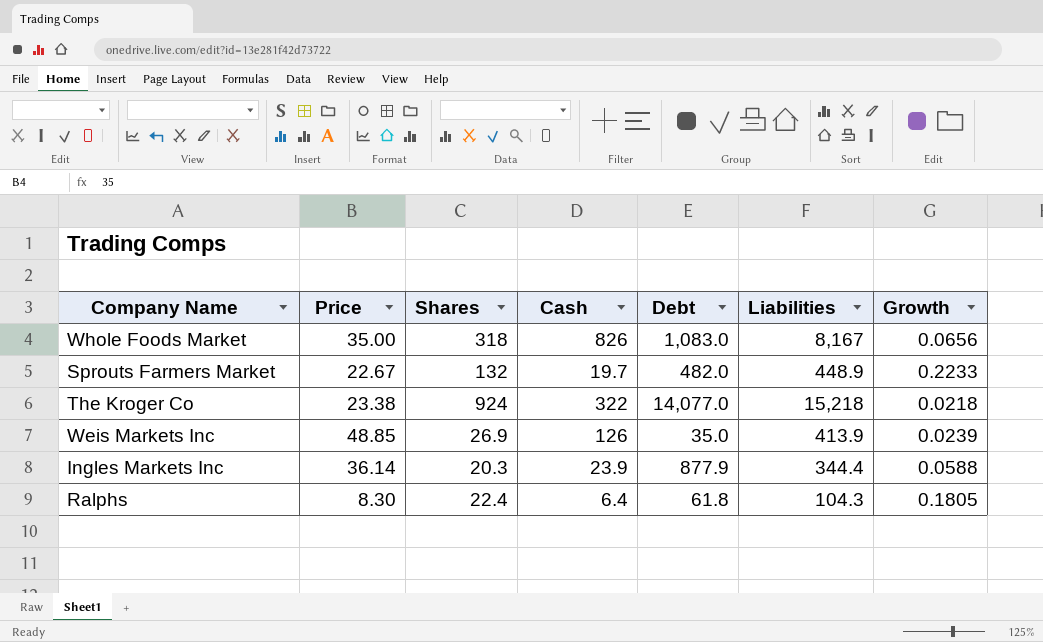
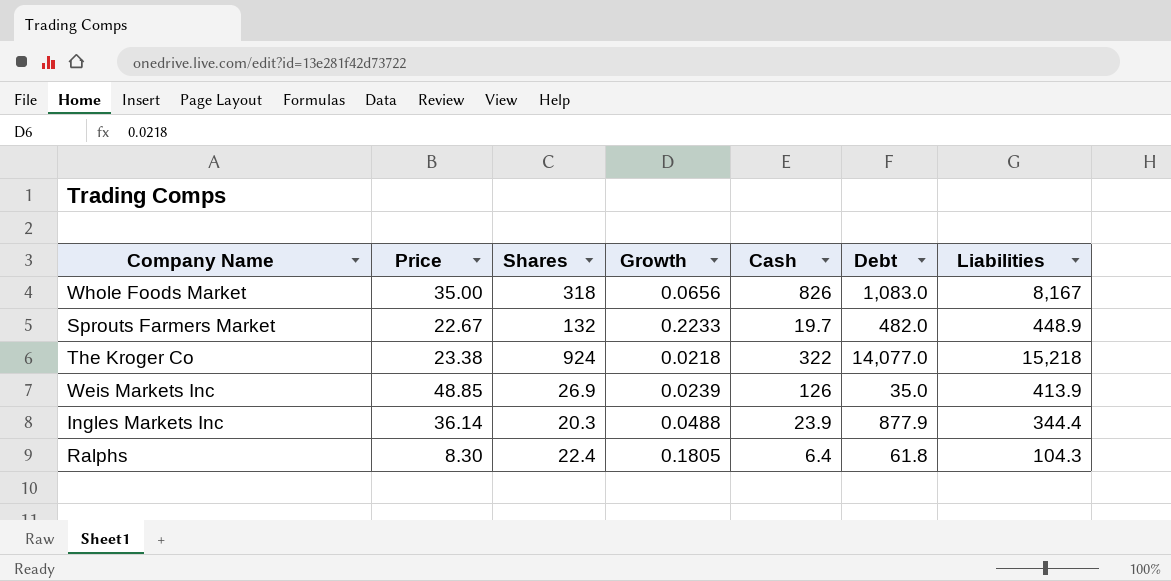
column Growth | position: 7 -> 4
Ingles Markets Inc | Growth: 0.0588 -> 0.0488

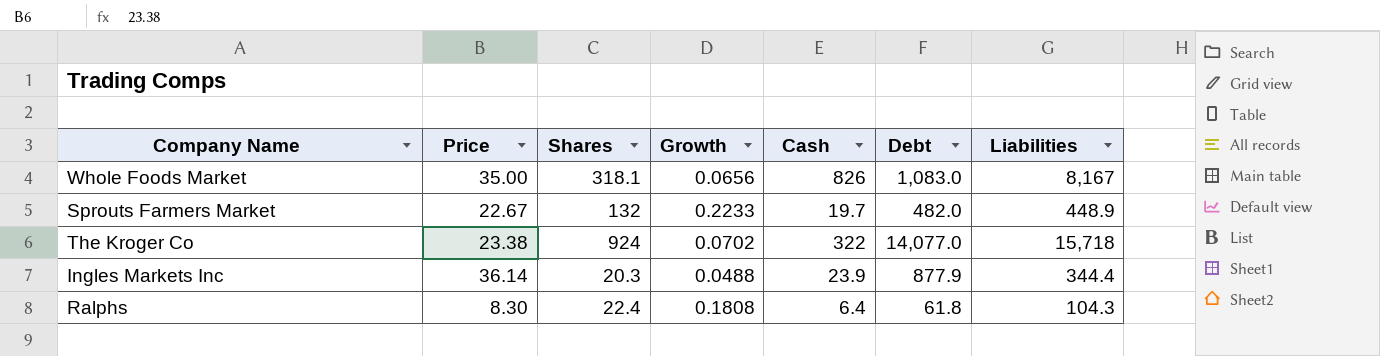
row Weis Markets Inc: 48.85 | 26.9 | 0.0239 | 126 | 35.0 | 413.9 -> none
Whole Foods Market | Shares: 318 -> 318.1
The Kroger Co | Growth: 0.0218 -> 0.0702
The Kroger Co | Liabilities: 15,218 -> 15,718
Ralphs | Growth: 0.1805 -> 0.1808

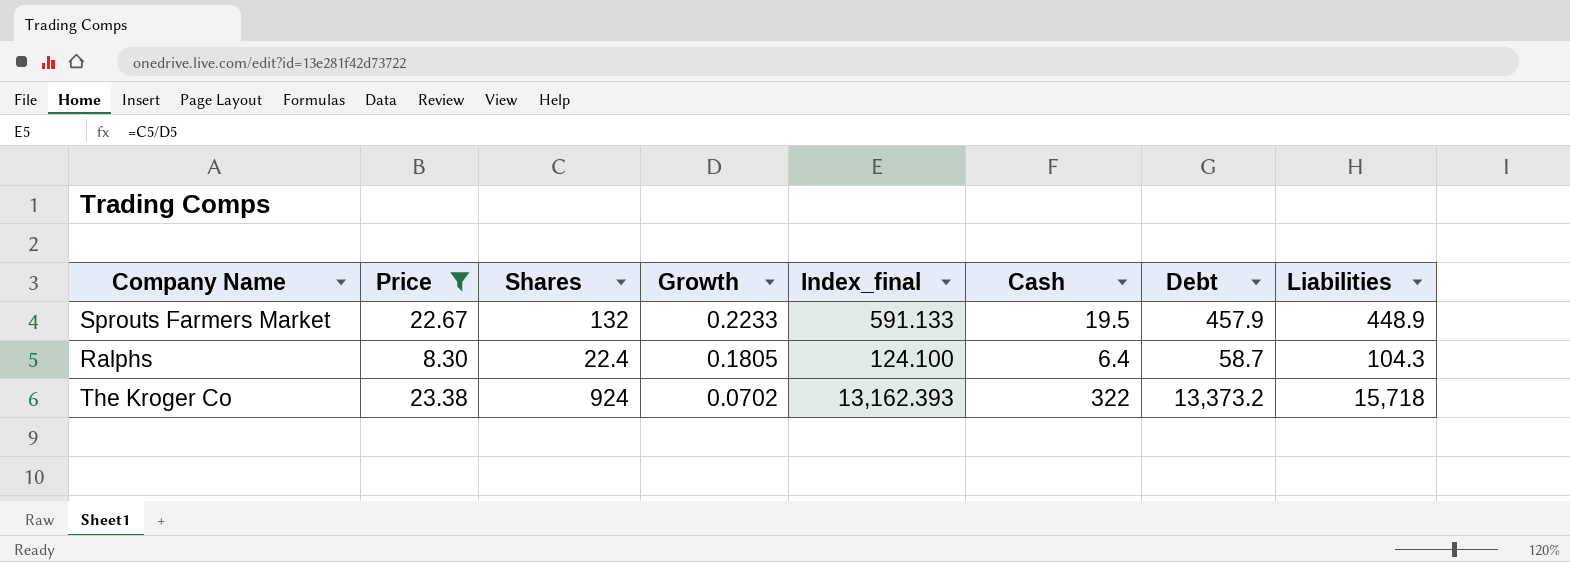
filter: none -> Price <= 23.38
row order: none -> Growth descending
column Index_final | formula: none -> [Shares] / [Growth]
Sprouts Farmers Market | Cash: 19.7 -> 19.5
Sprouts Farmers Market | Debt: 482.0 -> 457.9
Ralphs | Growth: 0.1808 -> 0.1805
Ralphs | Debt: 61.8 -> 58.7
The Kroger Co | Debt: 14,077.0 -> 13,373.2

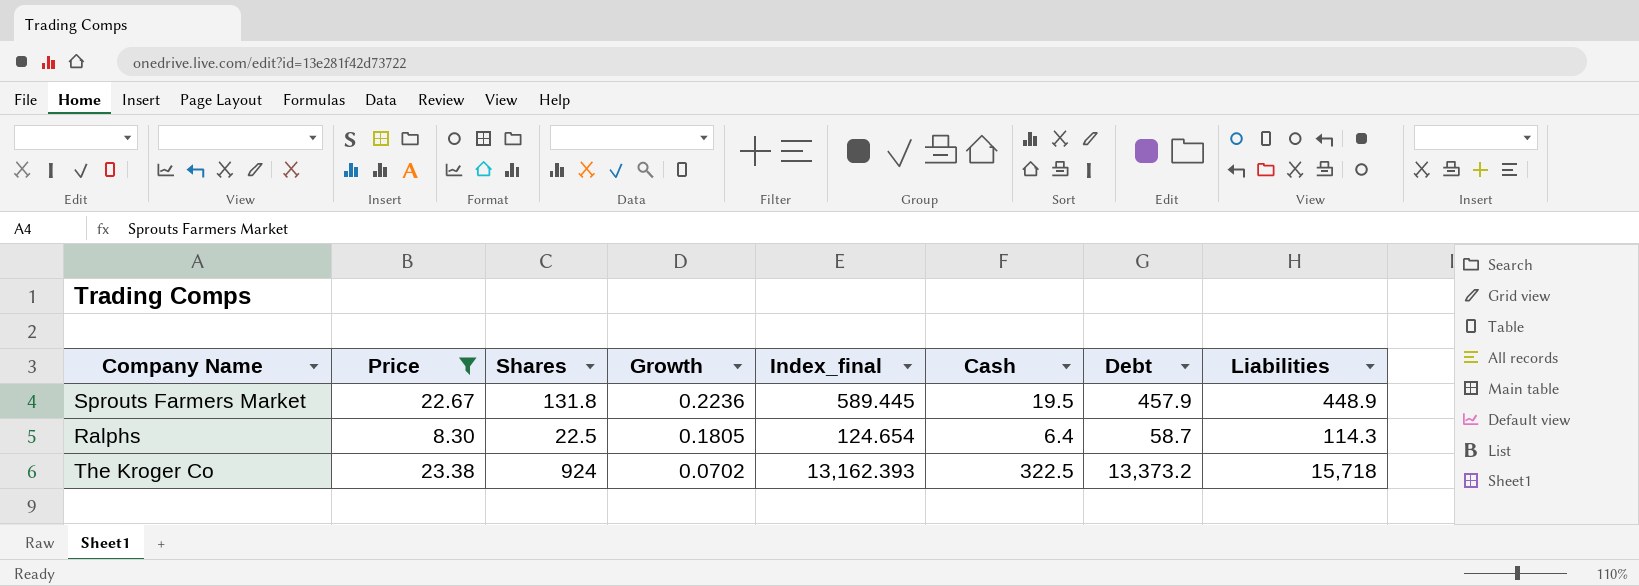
Sprouts Farmers Market | Shares: 132 -> 131.8
Sprouts Farmers Market | Growth: 0.2233 -> 0.2236
Sprouts Farmers Market | Index_final: 591.133 -> 589.445
Ralphs | Shares: 22.4 -> 22.5
Ralphs | Index_final: 124.100 -> 124.654
Ralphs | Liabilities: 104.3 -> 114.3
The Kroger Co | Cash: 322 -> 322.5

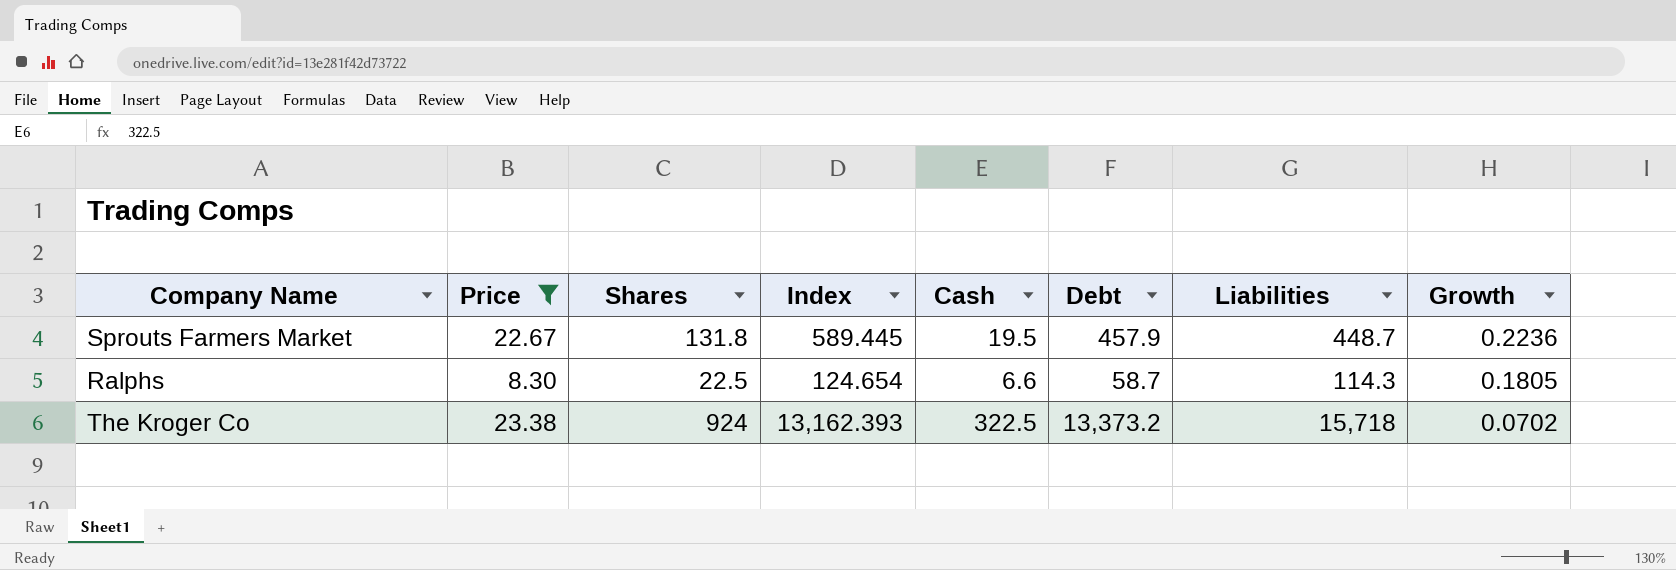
column name: Index_final -> Index
column Growth | position: 4 -> 8
Sprouts Farmers Market | Liabilities: 448.9 -> 448.7
Ralphs | Cash: 6.4 -> 6.6

